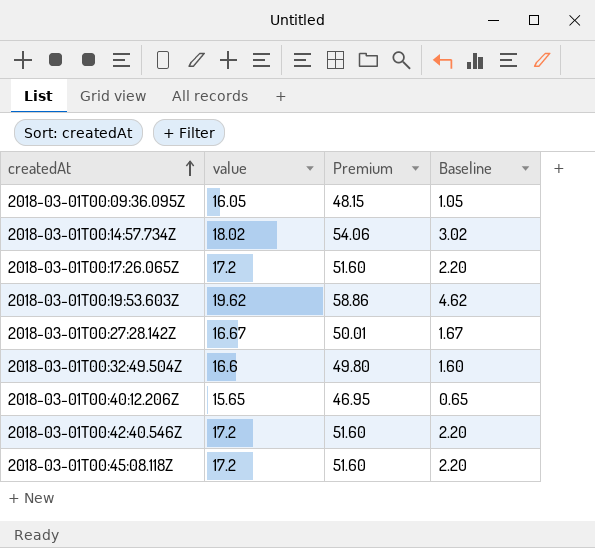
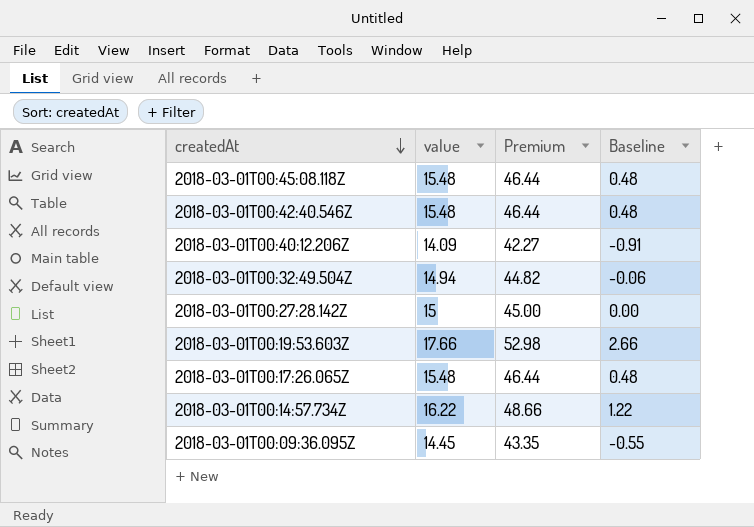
row order: createdAt ascending -> createdAt descending
2018-03-01T00:45:08.118Z | value: 17.2 -> 15.48
2018-03-01T00:45:08.118Z | Premium: 51.60 -> 46.44
2018-03-01T00:45:08.118Z | Baseline: 2.20 -> 0.48
2018-03-01T00:42:40.546Z | value: 17.2 -> 15.48
2018-03-01T00:42:40.546Z | Premium: 51.60 -> 46.44
2018-03-01T00:42:40.546Z | Baseline: 2.20 -> 0.48
2018-03-01T00:40:12.206Z | value: 15.65 -> 14.09
2018-03-01T00:40:12.206Z | Premium: 46.95 -> 42.27
2018-03-01T00:40:12.206Z | Baseline: 0.65 -> -0.91
2018-03-01T00:32:49.504Z | value: 16.6 -> 14.94
2018-03-01T00:32:49.504Z | Premium: 49.80 -> 44.82
2018-03-01T00:32:49.504Z | Baseline: 1.60 -> -0.06
2018-03-01T00:27:28.142Z | value: 16.67 -> 15
2018-03-01T00:27:28.142Z | Premium: 50.01 -> 45.00
2018-03-01T00:27:28.142Z | Baseline: 1.67 -> 0.00
2018-03-01T00:19:53.603Z | value: 19.62 -> 17.66
2018-03-01T00:19:53.603Z | Premium: 58.86 -> 52.98
2018-03-01T00:19:53.603Z | Baseline: 4.62 -> 2.66
2018-03-01T00:17:26.065Z | value: 17.2 -> 15.48
2018-03-01T00:17:26.065Z | Premium: 51.60 -> 46.44
2018-03-01T00:17:26.065Z | Baseline: 2.20 -> 0.48
2018-03-01T00:14:57.734Z | value: 18.02 -> 16.22
2018-03-01T00:14:57.734Z | Premium: 54.06 -> 48.66
2018-03-01T00:14:57.734Z | Baseline: 3.02 -> 1.22
2018-03-01T00:09:36.095Z | value: 16.05 -> 14.45
2018-03-01T00:09:36.095Z | Premium: 48.15 -> 43.35
2018-03-01T00:09:36.095Z | Baseline: 1.05 -> -0.55

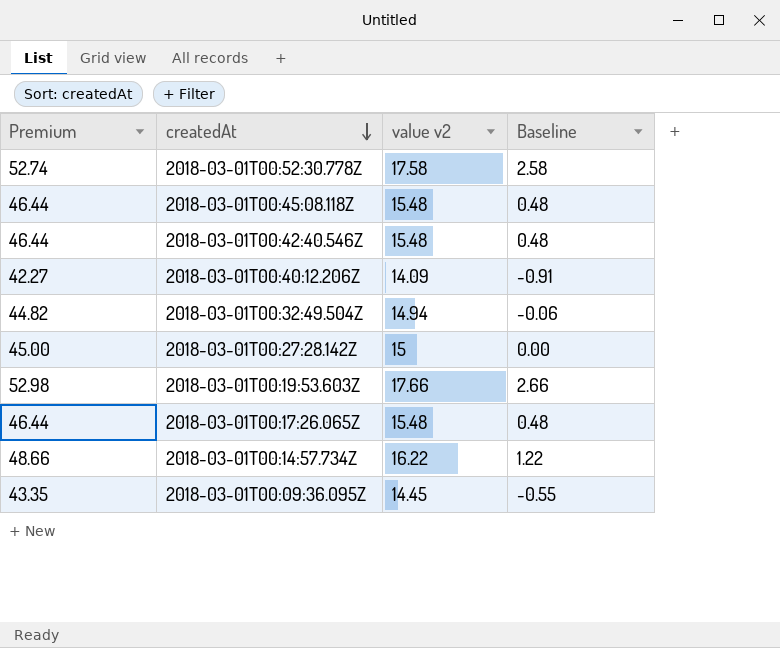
column Premium | position: 3 -> 1
column name: value -> value v2
row 2018-03-01T00:52:30.778Z: none -> 52.74 | 17.58 | 2.58

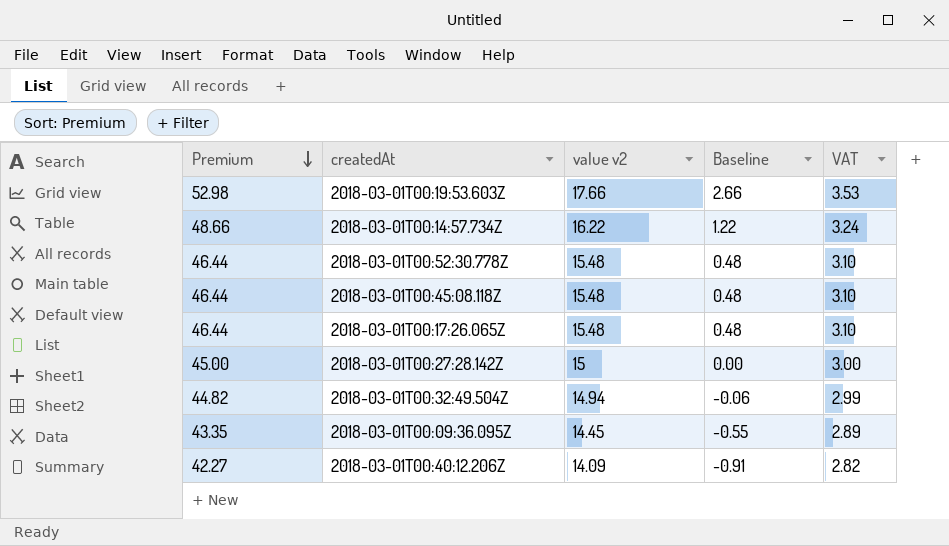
row order: createdAt descending -> Premium descending
column VAT | formula: none -> [value v2] * 0.2
row 2018-03-01T00:42:40.546Z: 46.44 | 15.48 | 0.48 -> none
2018-03-01T00:52:30.778Z | Premium: 52.74 -> 46.44
2018-03-01T00:52:30.778Z | value v2: 17.58 -> 15.48
2018-03-01T00:52:30.778Z | Baseline: 2.58 -> 0.48

